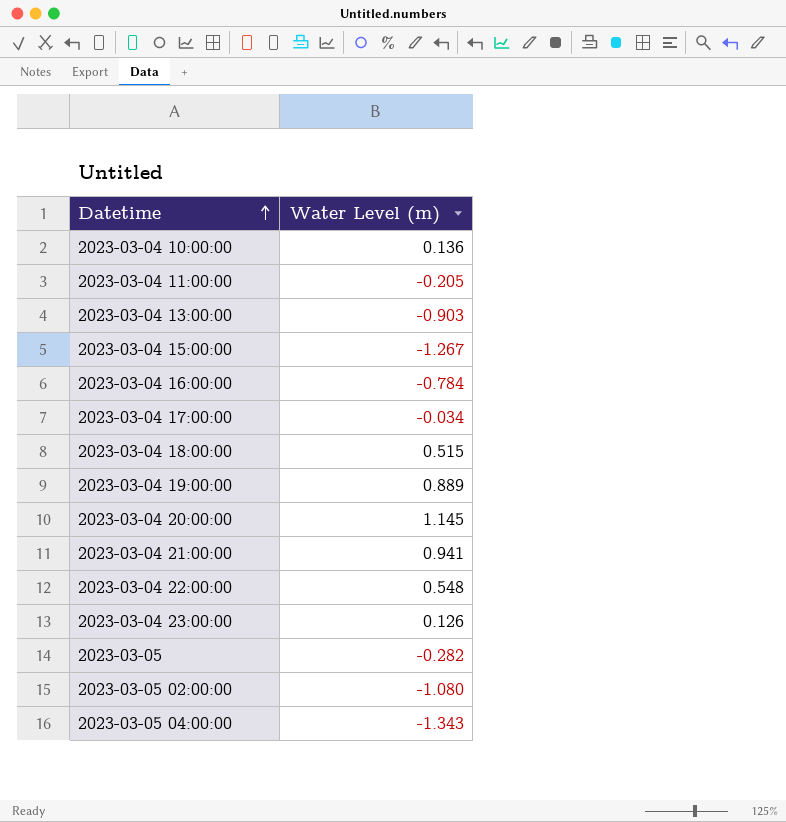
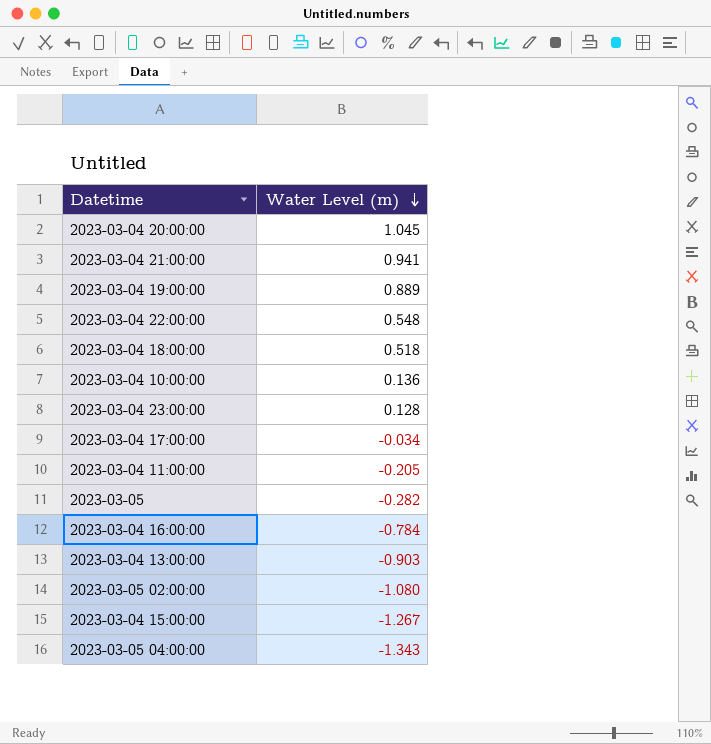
row order: Datetime ascending -> Water Level (m) descending
2023-03-04 20:00:00 | Water Level (m): 1.145 -> 1.045
2023-03-04 18:00:00 | Water Level (m): 0.515 -> 0.518
2023-03-04 23:00:00 | Water Level (m): 0.126 -> 0.128

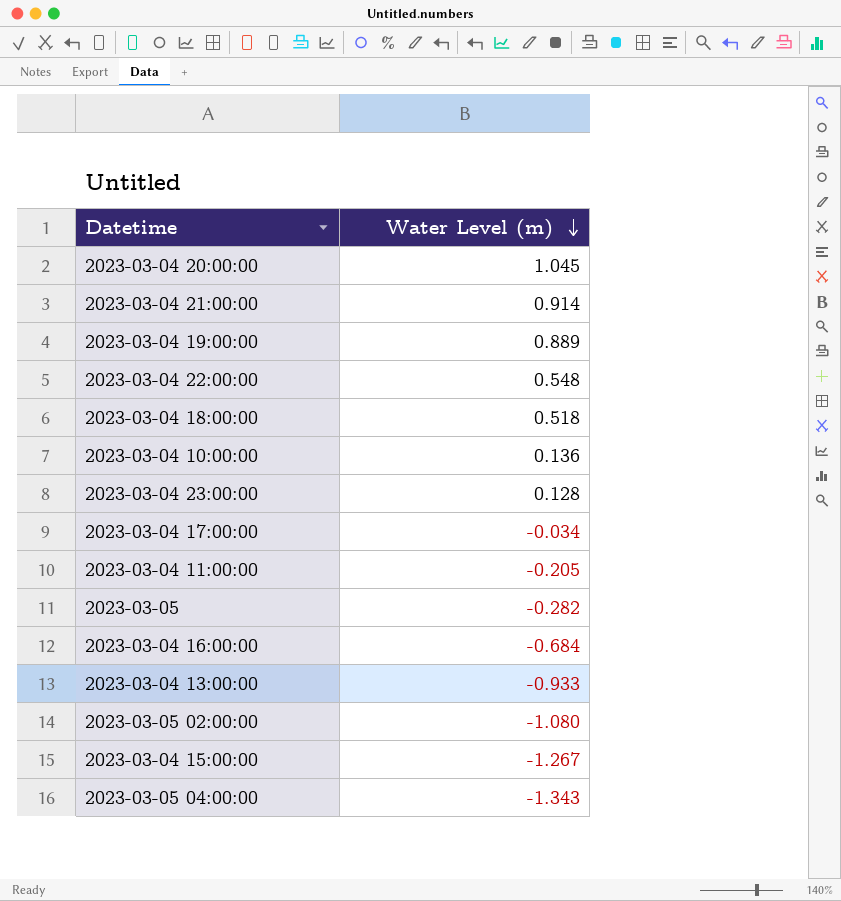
2023-03-04 21:00:00 | Water Level (m): 0.941 -> 0.914
2023-03-04 16:00:00 | Water Level (m): -0.784 -> -0.684
2023-03-04 13:00:00 | Water Level (m): -0.903 -> -0.933

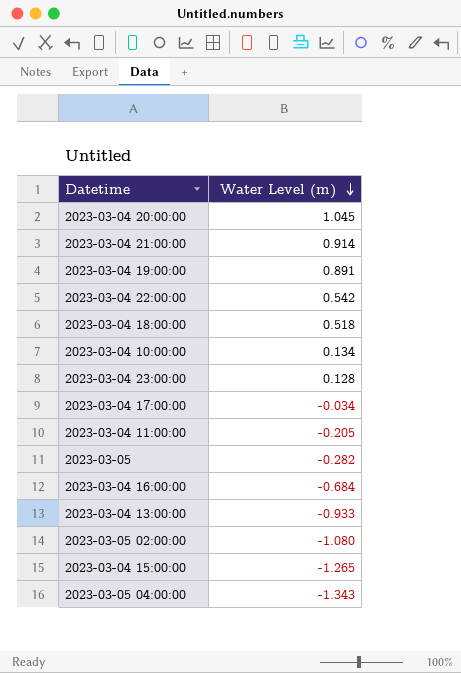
2023-03-04 19:00:00 | Water Level (m): 0.889 -> 0.891
2023-03-04 22:00:00 | Water Level (m): 0.548 -> 0.542
2023-03-04 10:00:00 | Water Level (m): 0.136 -> 0.134
2023-03-04 15:00:00 | Water Level (m): -1.267 -> -1.265

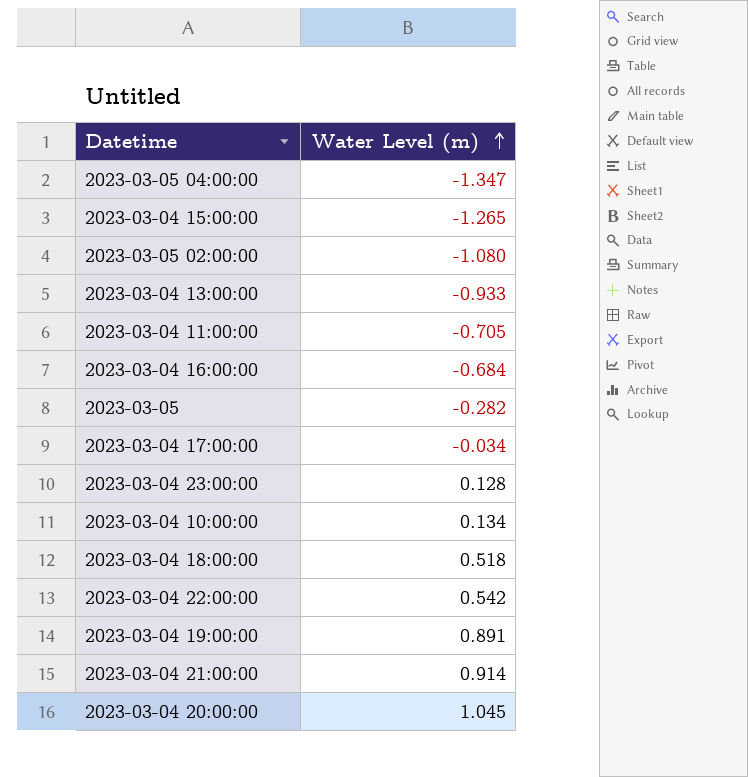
row order: Water Level (m) descending -> Water Level (m) ascending
2023-03-05 04:00:00 | Water Level (m): -1.343 -> -1.347
2023-03-04 11:00:00 | Water Level (m): -0.205 -> -0.705

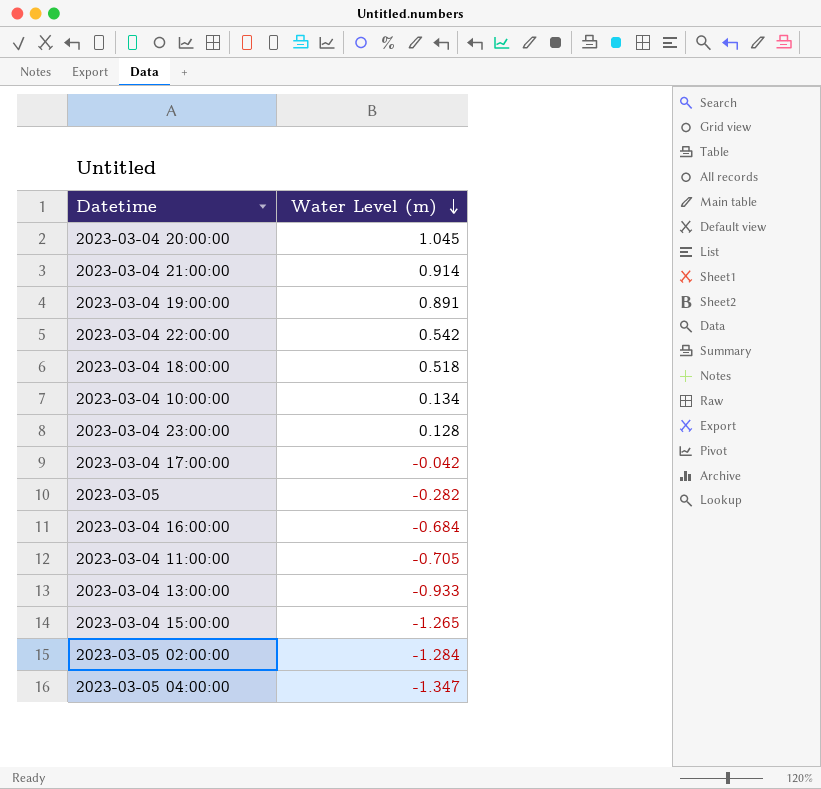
row order: Water Level (m) ascending -> Water Level (m) descending
2023-03-04 17:00:00 | Water Level (m): -0.034 -> -0.042
2023-03-05 02:00:00 | Water Level (m): -1.080 -> -1.284

